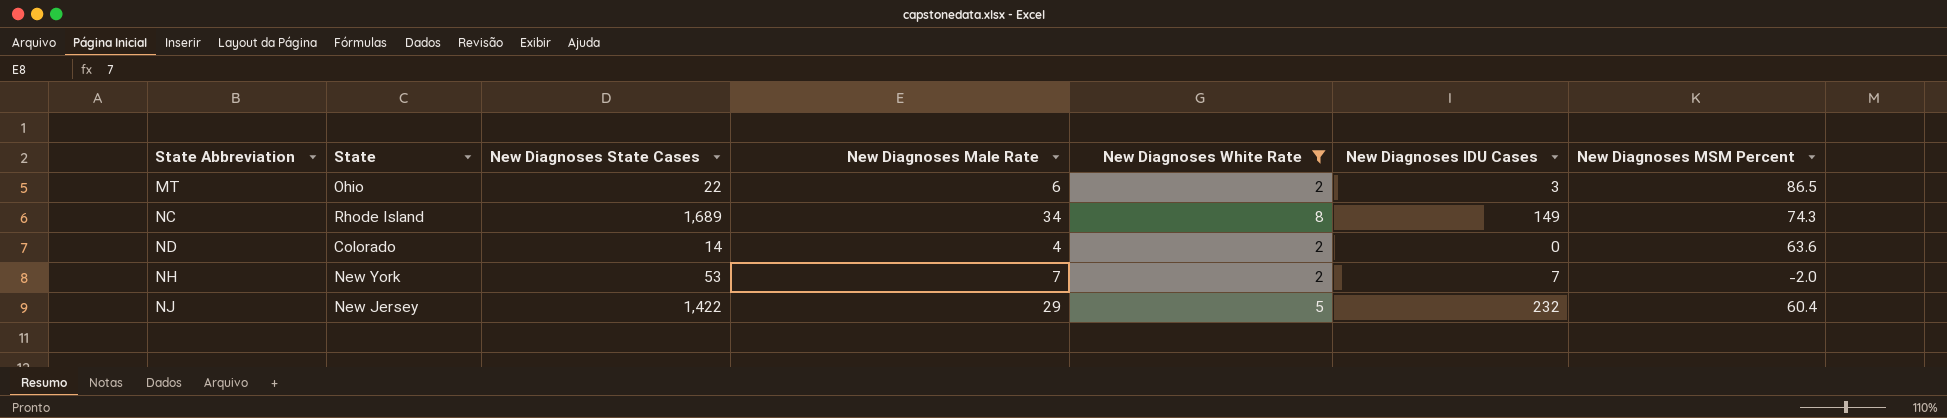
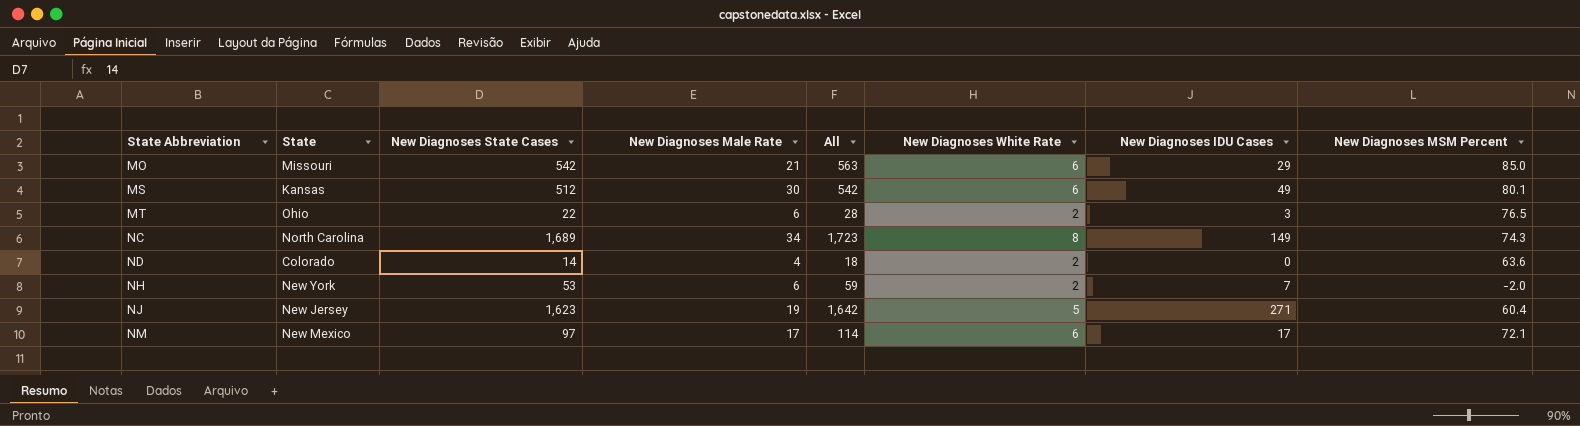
filter: New Diagnoses White Rate != 6 -> none
column All | formula: none -> [New Diagnoses State Cases] + [New Diagnoses Male Rate]
MT | New Diagnoses MSM Percent: 86.5 -> 76.5
NC | State: Rhode Island -> North Carolina
NH | New Diagnoses Male Rate: 7 -> 6
NJ | New Diagnoses State Cases: 1,422 -> 1,623
NJ | New Diagnoses Male Rate: 29 -> 19
NJ | New Diagnoses IDU Cases: 232 -> 271

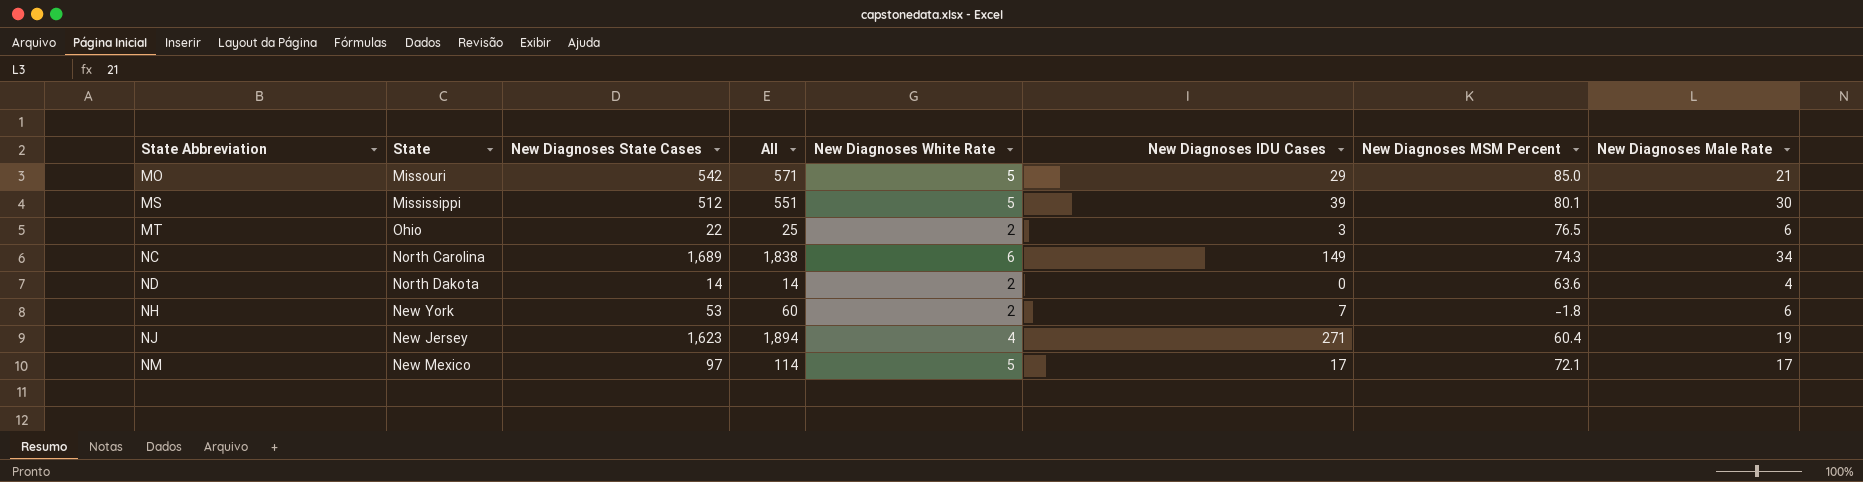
column All | formula: [New Diagnoses State Cases] + [New Diagnoses Male Rate] -> [New Diagnoses State Cases] + [New Diagnoses IDU Cases]
column New Diagnoses Male Rate | position: 4 -> 8
MO | New Diagnoses White Rate: 6 -> 5
MS | State: Kansas -> Mississippi
MS | New Diagnoses White Rate: 6 -> 5
MS | New Diagnoses IDU Cases: 49 -> 39
NC | New Diagnoses White Rate: 8 -> 6
ND | State: Colorado -> North Dakota
NH | New Diagnoses MSM Percent: -2.0 -> -1.8
NJ | New Diagnoses White Rate: 5 -> 4
NM | New Diagnoses White Rate: 6 -> 5

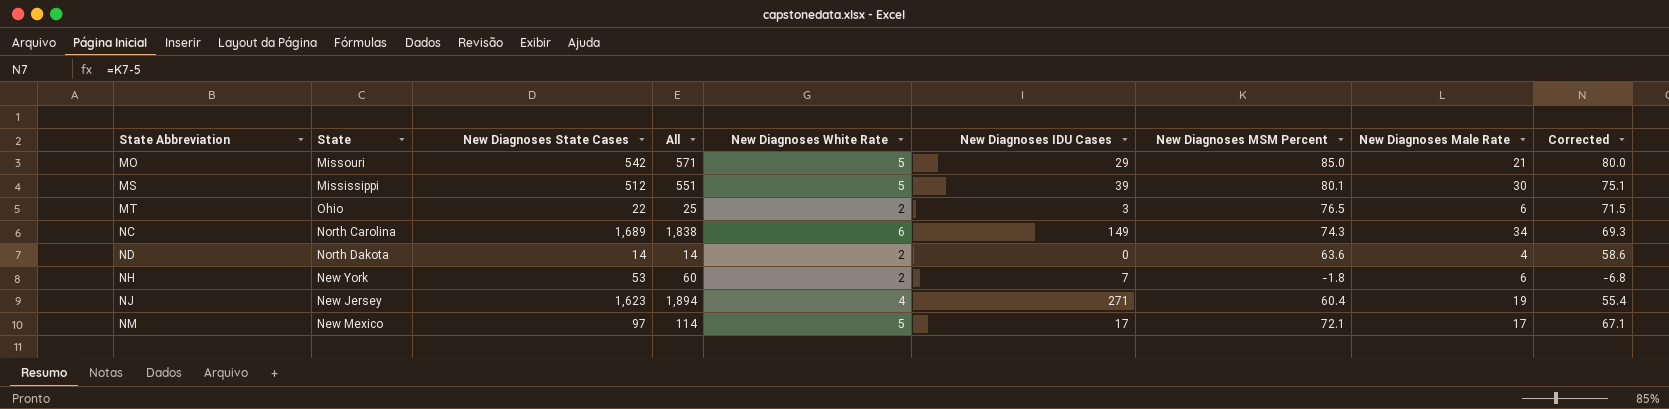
column Corrected | formula: none -> [New Diagnoses MSM Percent] - 5

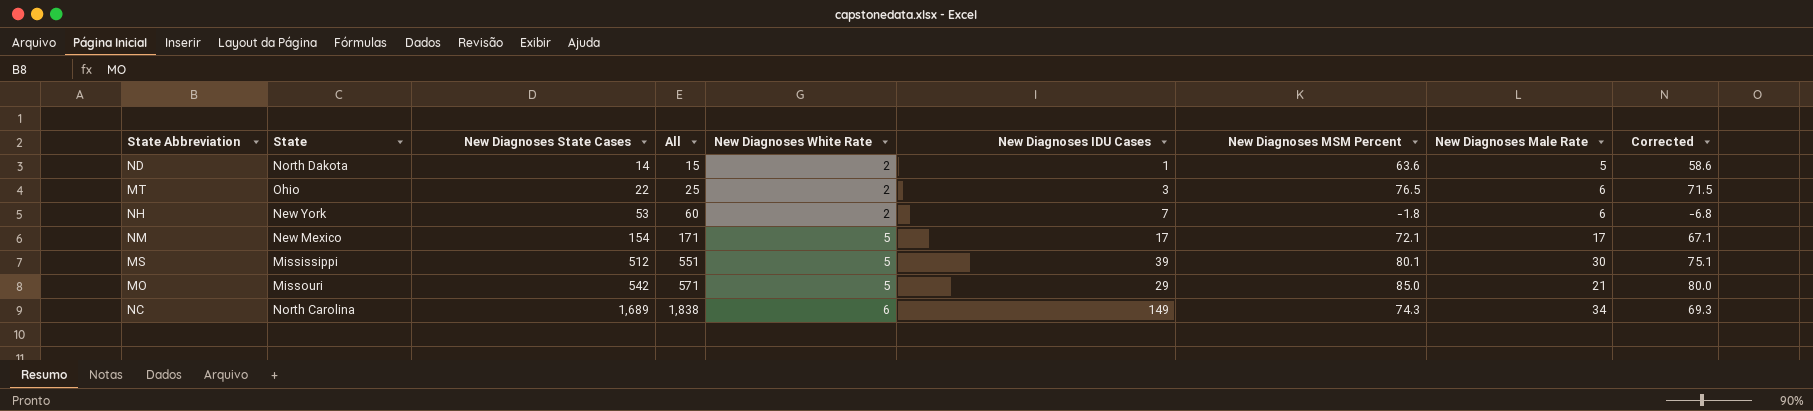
row order: State Abbreviation ascending -> New Diagnoses State Cases ascending
row NJ: New Jersey | 1,623 | 1,894 | 4 | 271 | 60.4 | 19 | 55.4 -> none
ND | All: 14 -> 15
ND | New Diagnoses IDU Cases: 0 -> 1
ND | New Diagnoses Male Rate: 4 -> 5
NM | New Diagnoses State Cases: 97 -> 154
NM | All: 114 -> 171

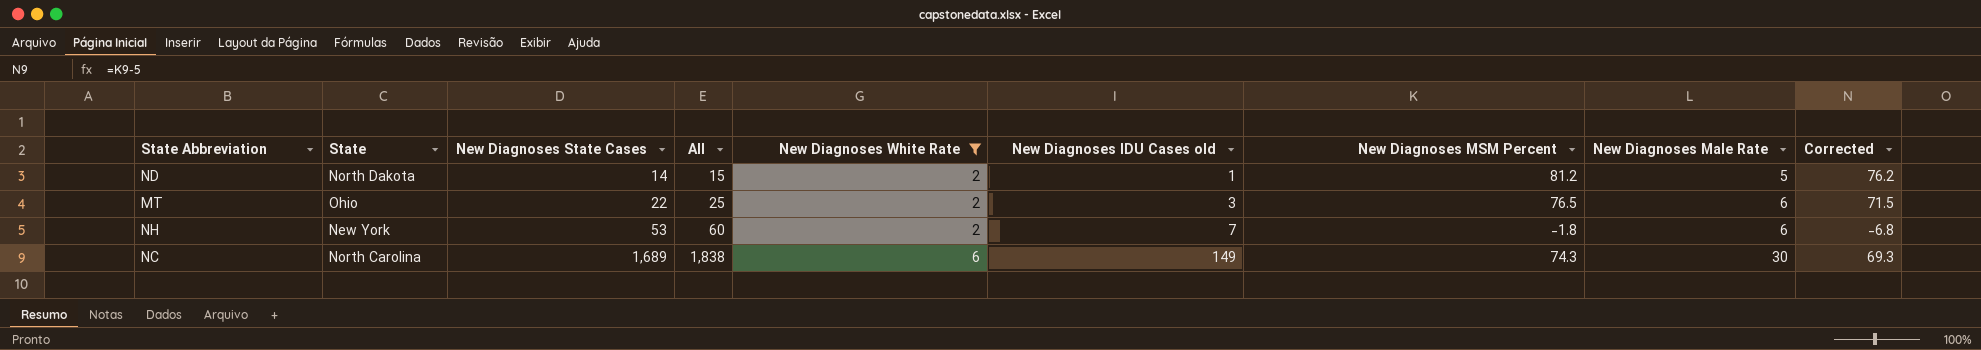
filter: none -> New Diagnoses White Rate != 5
column name: New Diagnoses IDU Cases -> New Diagnoses IDU Cases old
ND | New Diagnoses MSM Percent: 63.6 -> 81.2
ND | Corrected: 58.6 -> 76.2
NC | New Diagnoses Male Rate: 34 -> 30

